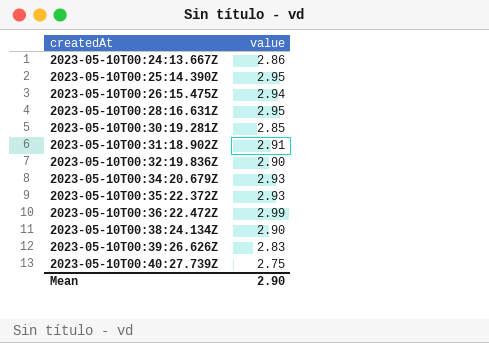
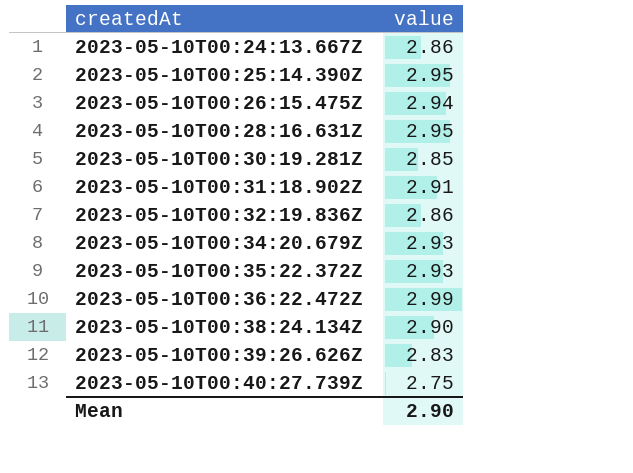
2023-05-10T00:32:19.836Z | value: 2.90 -> 2.86

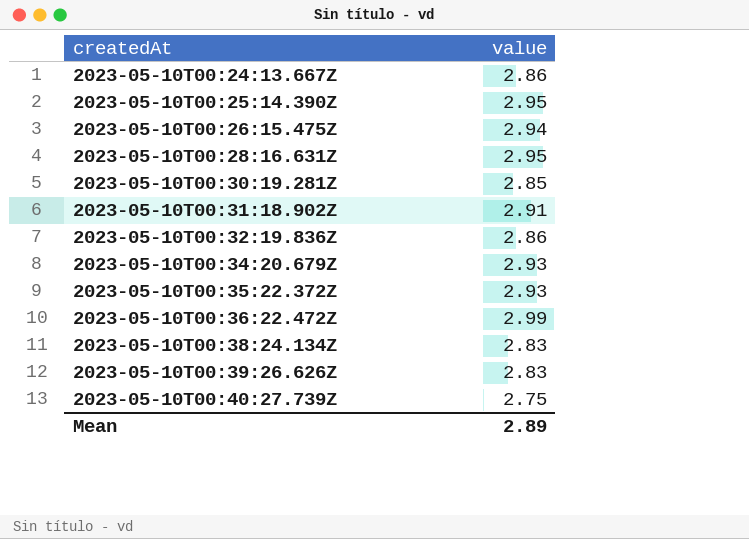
2023-05-10T00:38:24.134Z | value: 2.90 -> 2.83
Mean | value: 2.90 -> 2.89

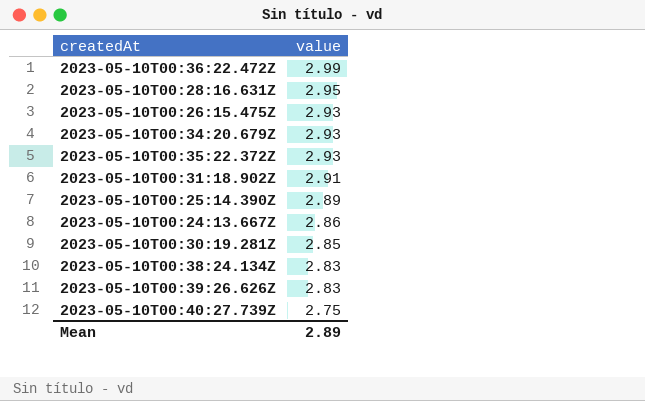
row order: createdAt ascending -> value descending
row 2023-05-10T00:32:19.836Z: 2.86 -> none
2023-05-10T00:26:15.475Z | value: 2.94 -> 2.93
2023-05-10T00:25:14.390Z | value: 2.95 -> 2.89

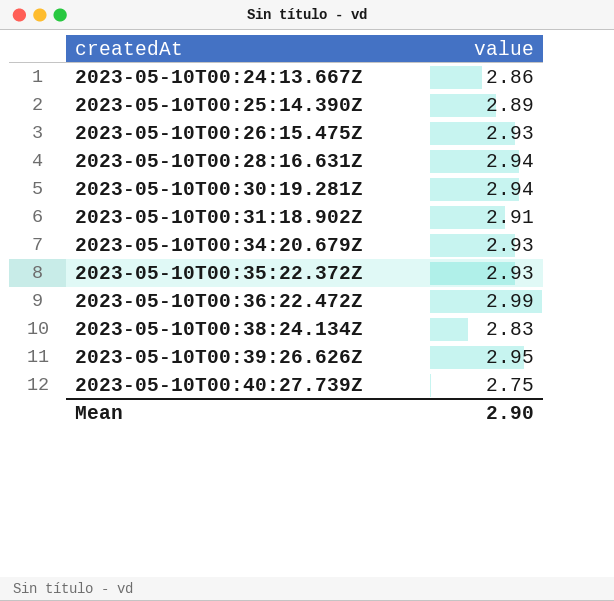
row order: value descending -> createdAt ascending
2023-05-10T00:28:16.631Z | value: 2.95 -> 2.94
2023-05-10T00:30:19.281Z | value: 2.85 -> 2.94
2023-05-10T00:39:26.626Z | value: 2.83 -> 2.95
Mean | value: 2.89 -> 2.90

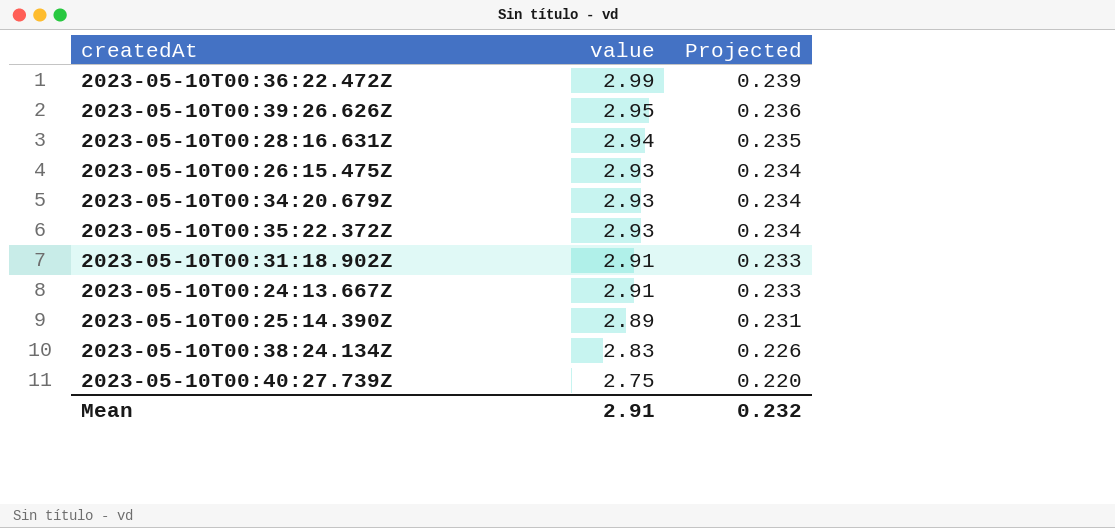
row order: createdAt ascending -> value descending
column Projected | formula: none -> [value] * 0.08
row 2023-05-10T00:30:19.281Z: 2.94 -> none
2023-05-10T00:24:13.667Z | value: 2.86 -> 2.91
Mean | value: 2.90 -> 2.91

